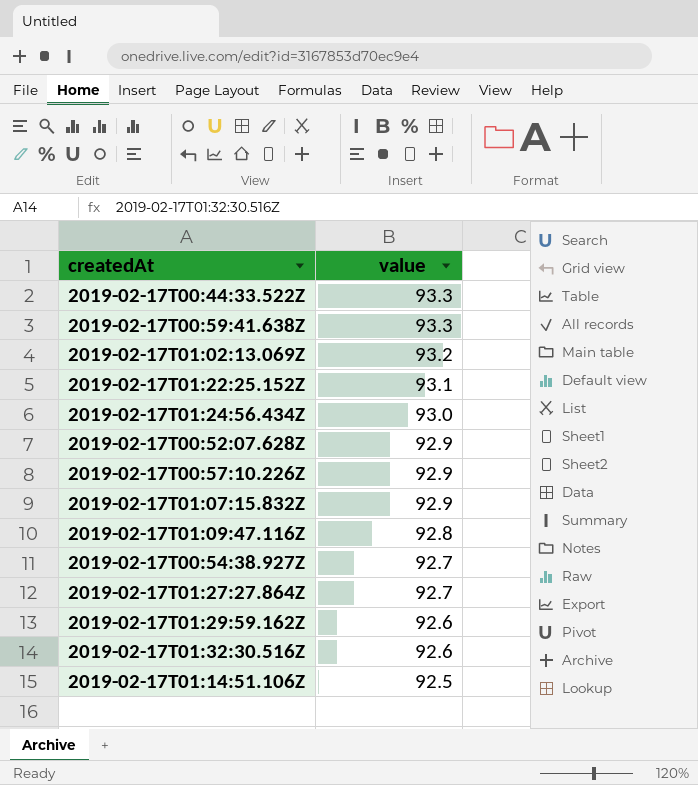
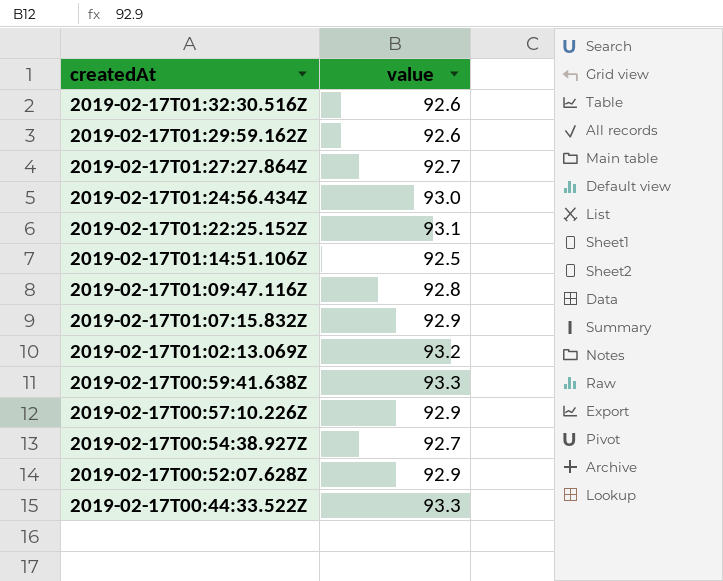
row order: value descending -> createdAt descending

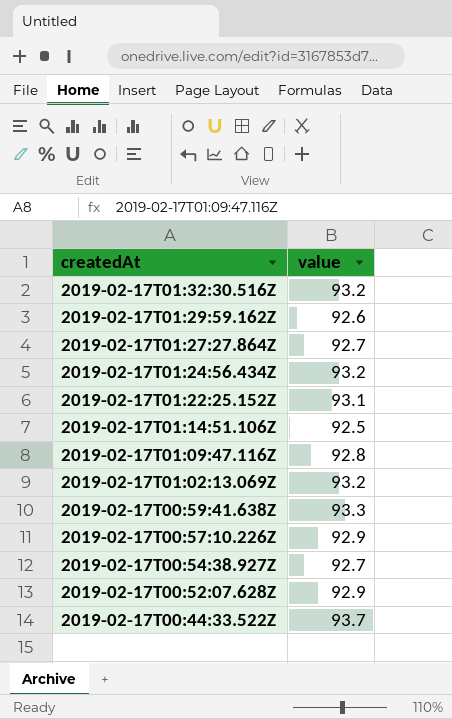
row 2019-02-17T01:07:15.832Z: 92.9 -> none
2019-02-17T01:32:30.516Z | value: 92.6 -> 93.2
2019-02-17T01:24:56.434Z | value: 93.0 -> 93.2
2019-02-17T00:44:33.522Z | value: 93.3 -> 93.7

